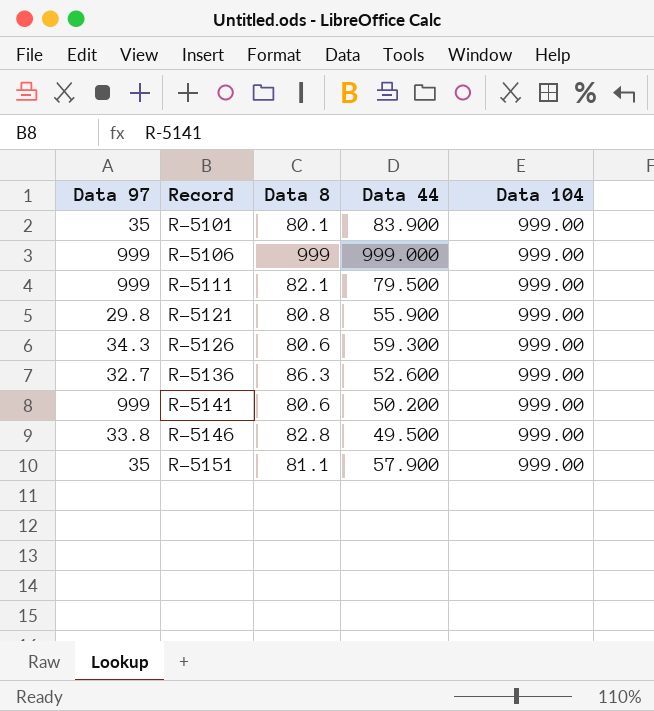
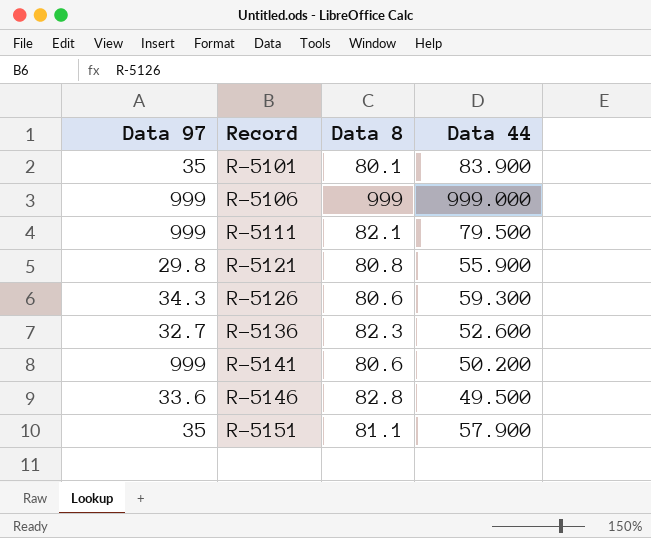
column Data 104 | position: 5 -> none
R-5136 | Data 8: 86.3 -> 82.3
R-5146 | Data 97: 33.8 -> 33.6

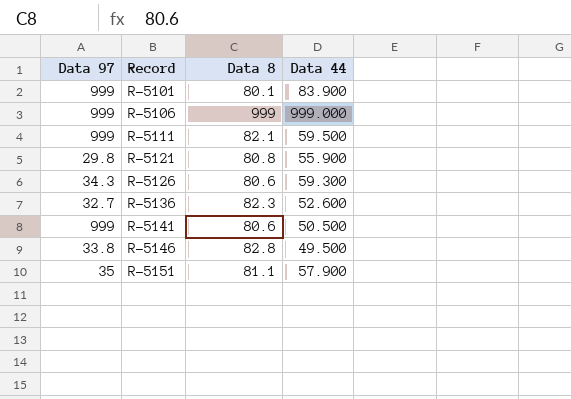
R-5101 | Data 97: 35 -> 999
R-5111 | Data 44: 79.500 -> 59.500
R-5141 | Data 44: 50.200 -> 50.500
R-5146 | Data 97: 33.6 -> 33.8

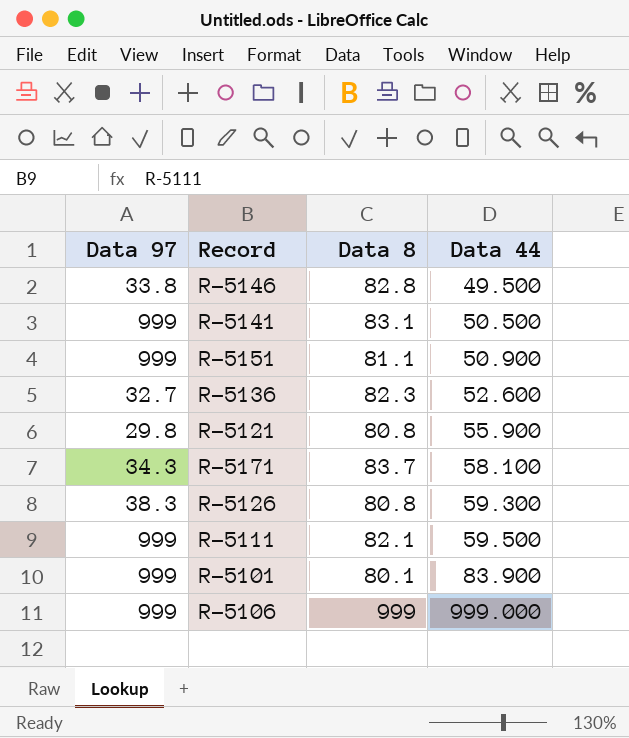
row order: Record ascending -> Data 44 ascending
R-5141 | Data 8: 80.6 -> 83.1
R-5151 | Data 97: 35 -> 999
R-5151 | Data 44: 57.900 -> 50.900
row R-5171: none -> 34.3 | 83.7 | 58.100
R-5126 | Data 97: 34.3 -> 38.3
R-5126 | Data 8: 80.6 -> 80.8

